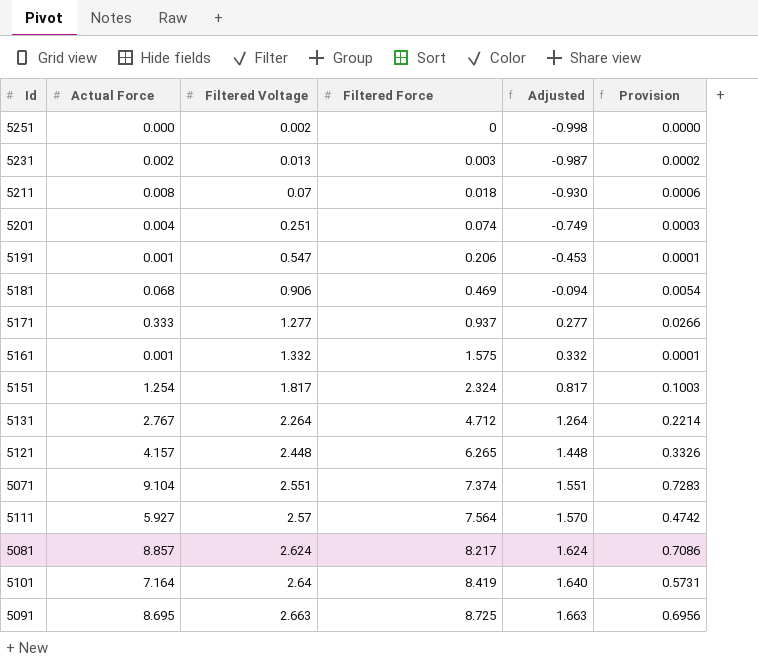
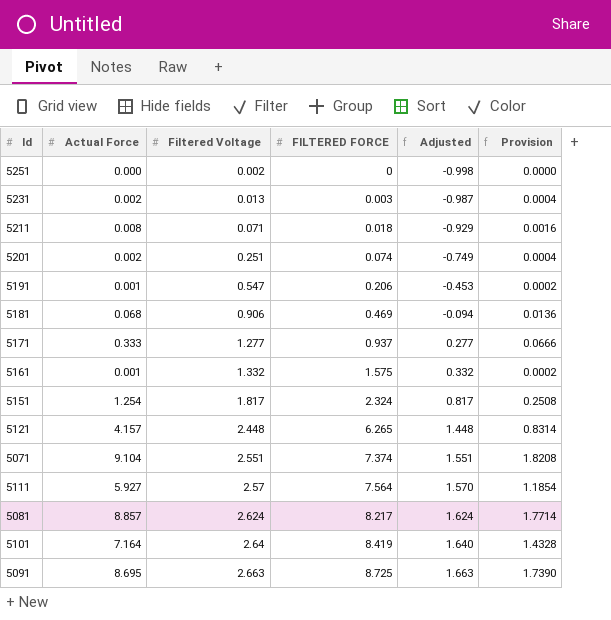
column name: Filtered Force -> FILTERED FORCE
column Provision | formula: [Actual Force] * 0.08 -> [Actual Force] * 0.2
row 5131: 2.767 | 2.264 | 4.712 | 1.264 | 0.2214 -> none
5211 | Filtered Voltage: 0.07 -> 0.071
5211 | Adjusted: -0.930 -> -0.929
5201 | Actual Force: 0.004 -> 0.002

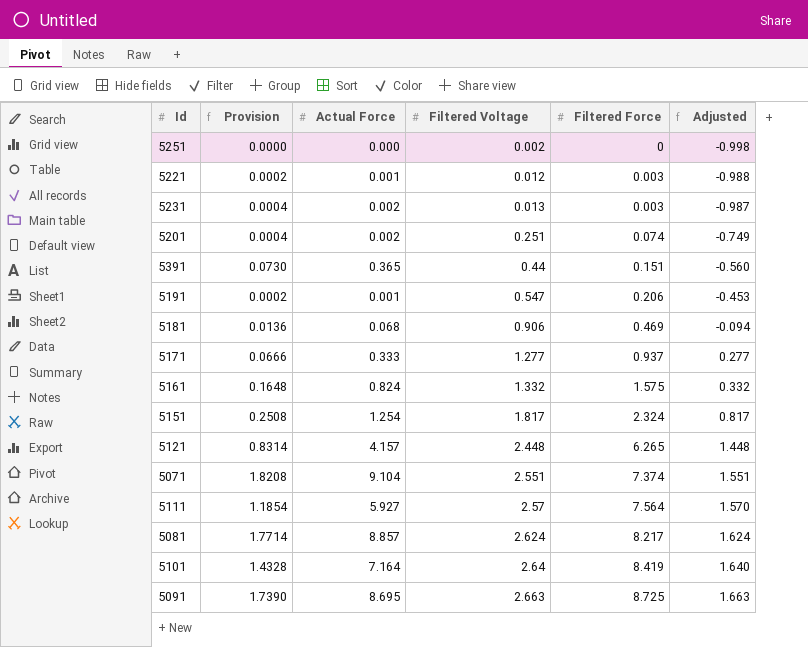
column Provision | position: 6 -> 2
column name: FILTERED FORCE -> Filtered Force
row 5211: 0.008 | 0.071 | 0.018 | -0.929 | 0.0016 -> none
row 5221: none -> 0.0002 | 0.001 | 0.012 | 0.003 | -0.988
row 5391: none -> 0.0730 | 0.365 | 0.44 | 0.151 | -0.560
5161 | Provision: 0.0002 -> 0.1648
5161 | Actual Force: 0.001 -> 0.824

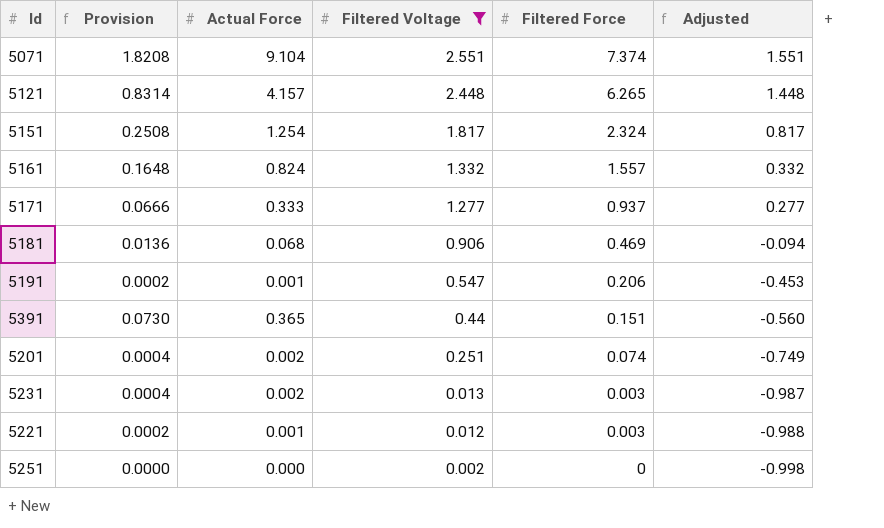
filter: none -> Filtered Voltage <= 2.551
row order: Filtered Voltage ascending -> Filtered Voltage descending
5161 | Filtered Force: 1.575 -> 1.557

